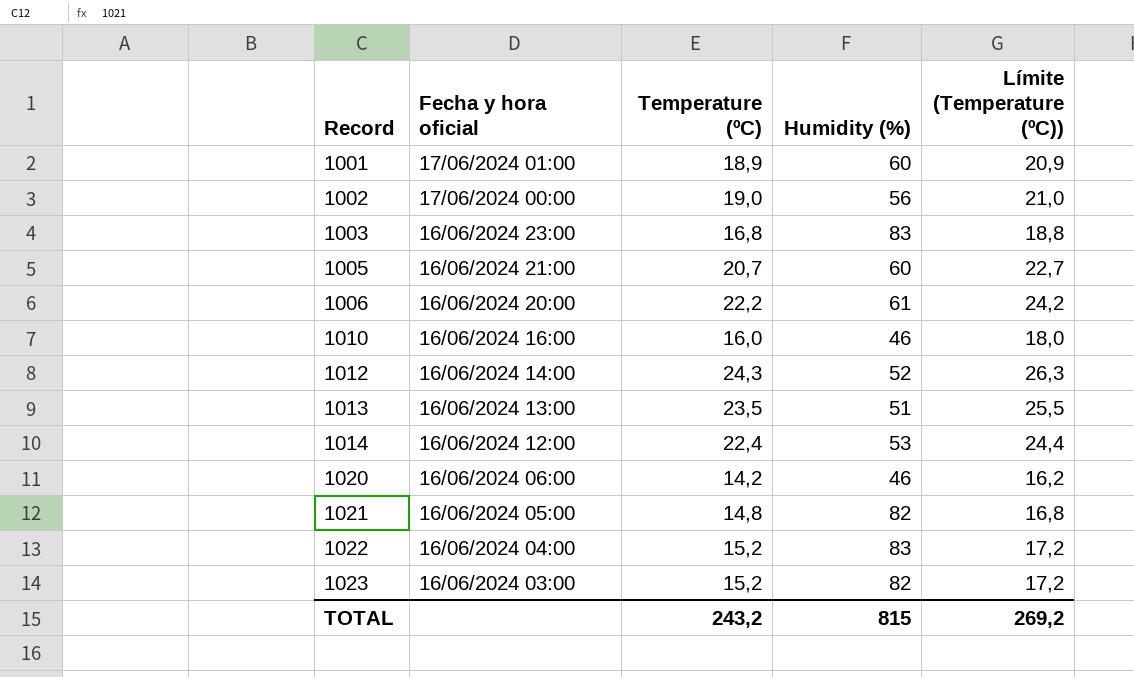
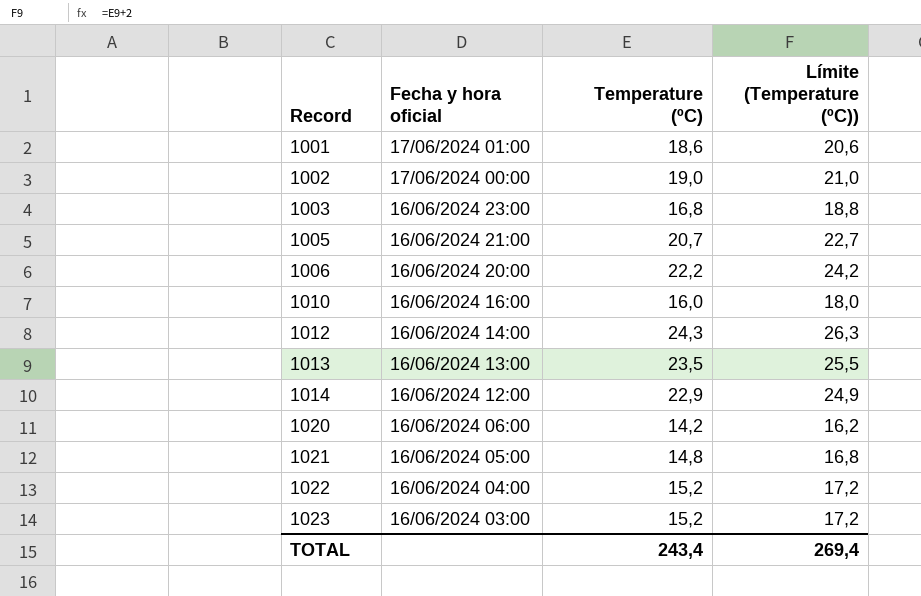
column Humidity (%) | position: 4 -> none
1001 | Temperature (ºC): 18,9 -> 18,6
1001 | Límite (Temperature (ºC)): 20,9 -> 20,6
1014 | Temperature (ºC): 22,4 -> 22,9
1014 | Límite (Temperature (ºC)): 24,4 -> 24,9
TOTAL | Temperature (ºC): 243,2 -> 243,4
TOTAL | Límite (Temperature (ºC)): 269,2 -> 269,4

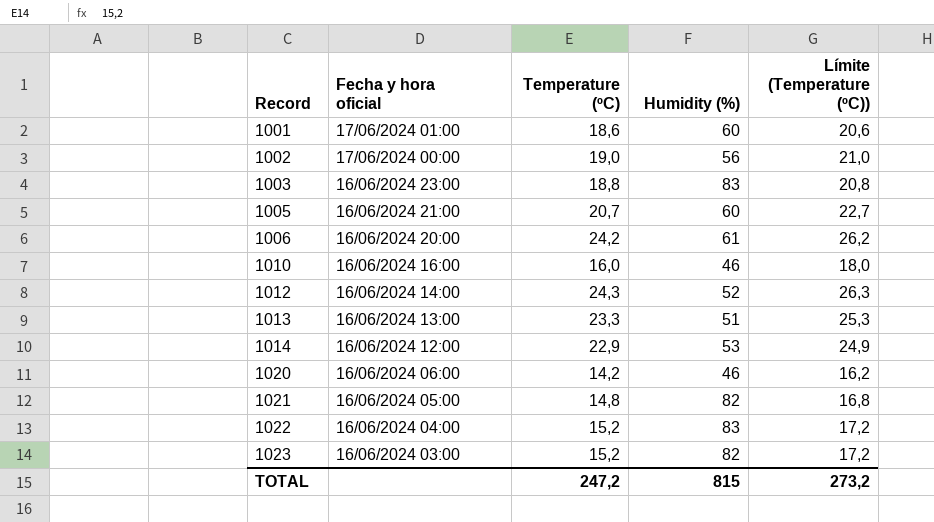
column Humidity (%) | position: none -> 4
1003 | Temperature (ºC): 16,8 -> 18,8
1003 | Límite (Temperature (ºC)): 18,8 -> 20,8
1006 | Temperature (ºC): 22,2 -> 24,2
1006 | Límite (Temperature (ºC)): 24,2 -> 26,2
1013 | Temperature (ºC): 23,5 -> 23,3
1013 | Límite (Temperature (ºC)): 25,5 -> 25,3
TOTAL | Temperature (ºC): 243,4 -> 247,2
TOTAL | Límite (Temperature (ºC)): 269,4 -> 273,2

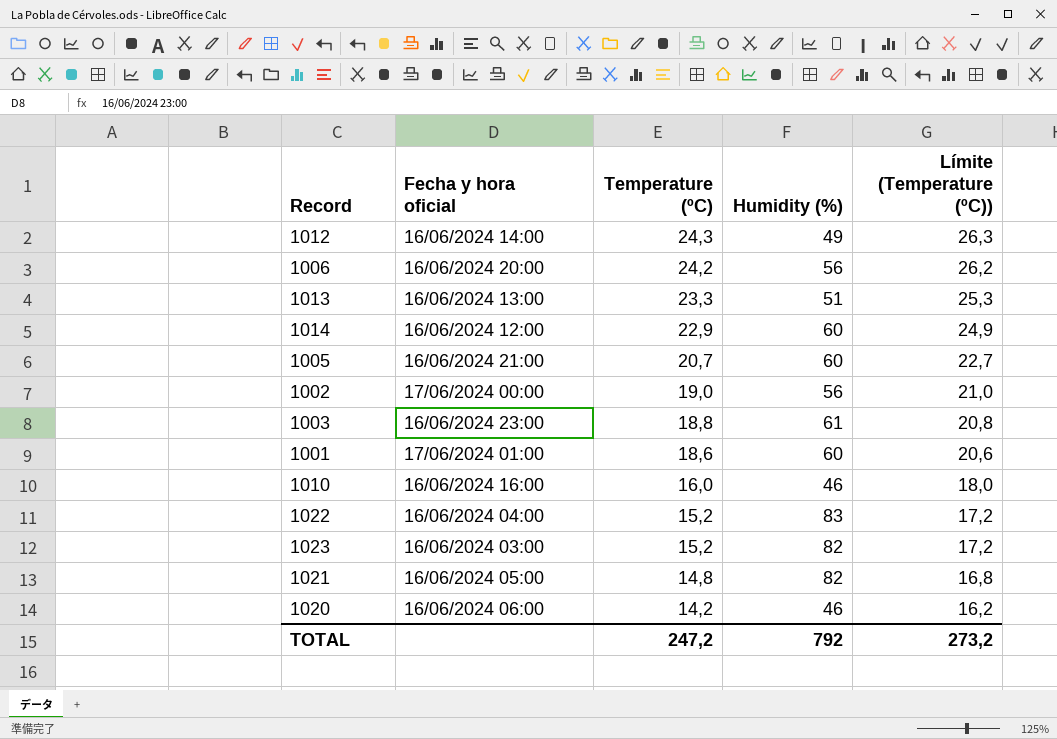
row order: Record ascending -> Temperature (ºC) descending
1012 | Humidity (%): 52 -> 49
1006 | Humidity (%): 61 -> 56
1014 | Humidity (%): 53 -> 60
1003 | Humidity (%): 83 -> 61
TOTAL | Humidity (%): 815 -> 792

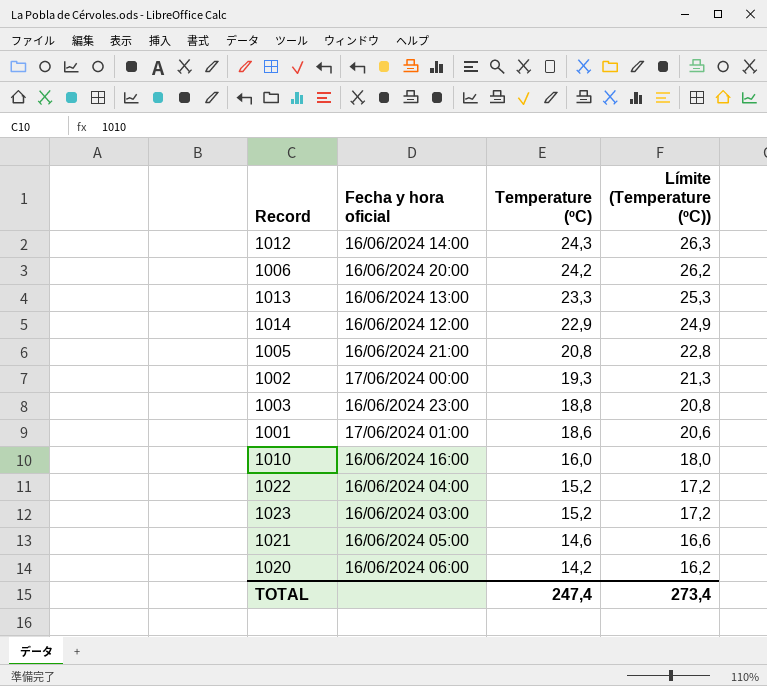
column Humidity (%) | position: 4 -> none
1005 | Temperature (ºC): 20,7 -> 20,8
1005 | Límite (Temperature (ºC)): 22,7 -> 22,8
1002 | Temperature (ºC): 19,0 -> 19,3
1002 | Límite (Temperature (ºC)): 21,0 -> 21,3
1021 | Temperature (ºC): 14,8 -> 14,6
1021 | Límite (Temperature (ºC)): 16,8 -> 16,6
TOTAL | Temperature (ºC): 247,2 -> 247,4
TOTAL | Límite (Temperature (ºC)): 273,2 -> 273,4

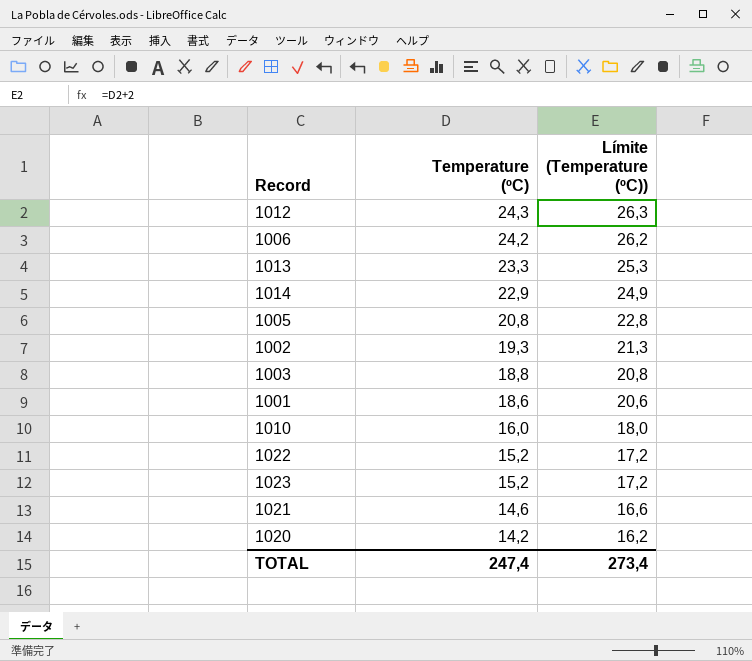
column Fecha y hora oficial | position: 2 -> none

